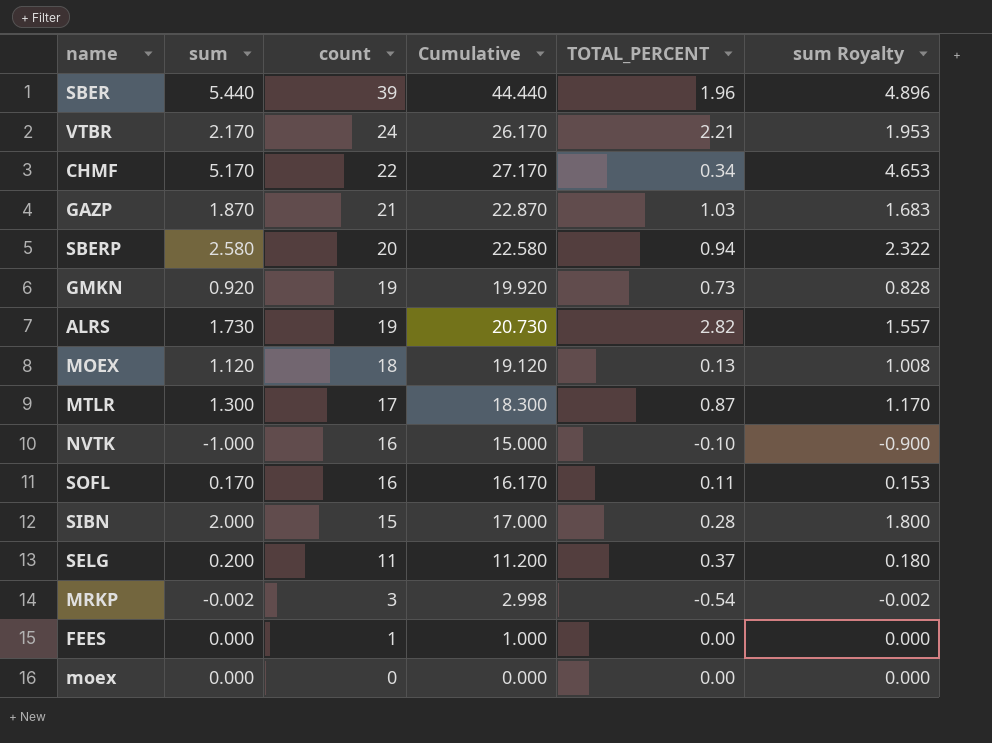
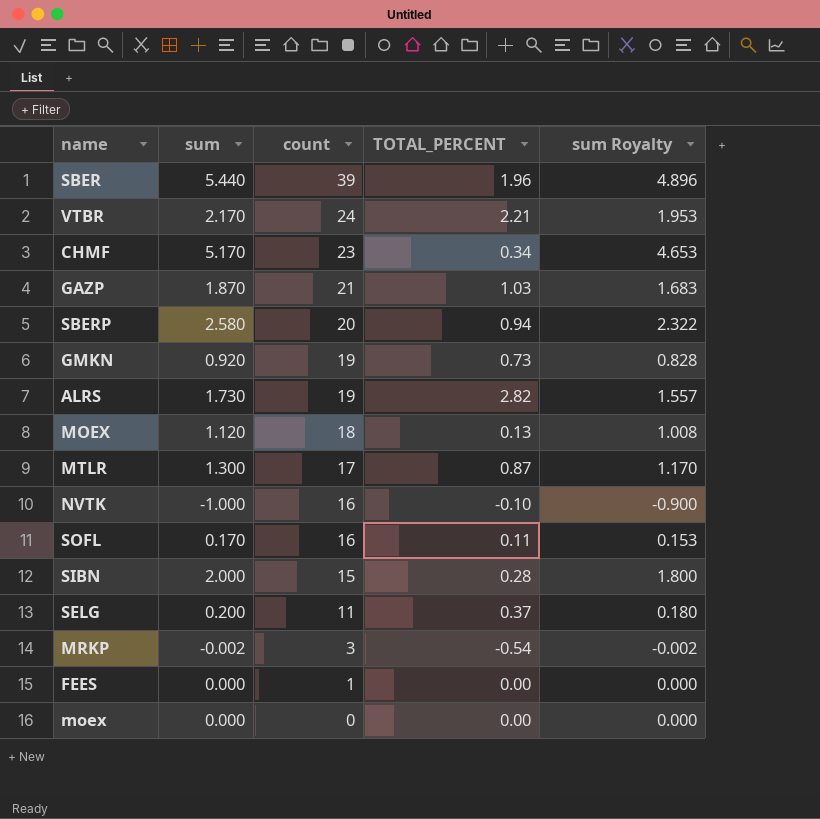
column Cumulative | formula: [sum] + [count] -> none
CHMF | count: 22 -> 23

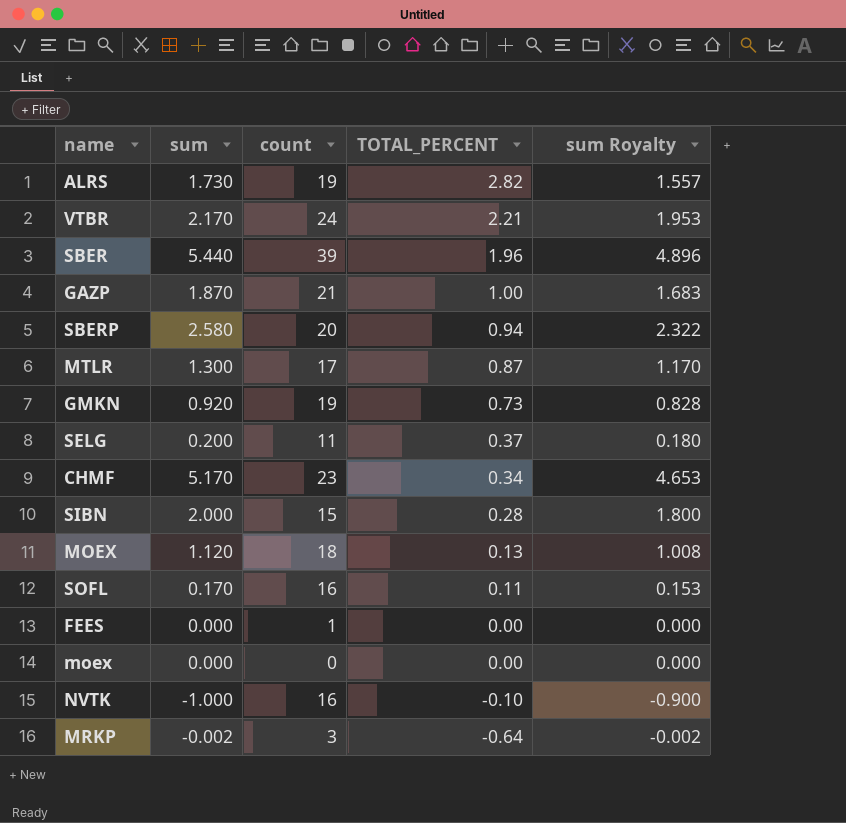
row order: count descending -> TOTAL_PERCENT descending
GAZP | TOTAL_PERCENT: 1.03 -> 1.00
MRKP | TOTAL_PERCENT: -0.54 -> -0.64

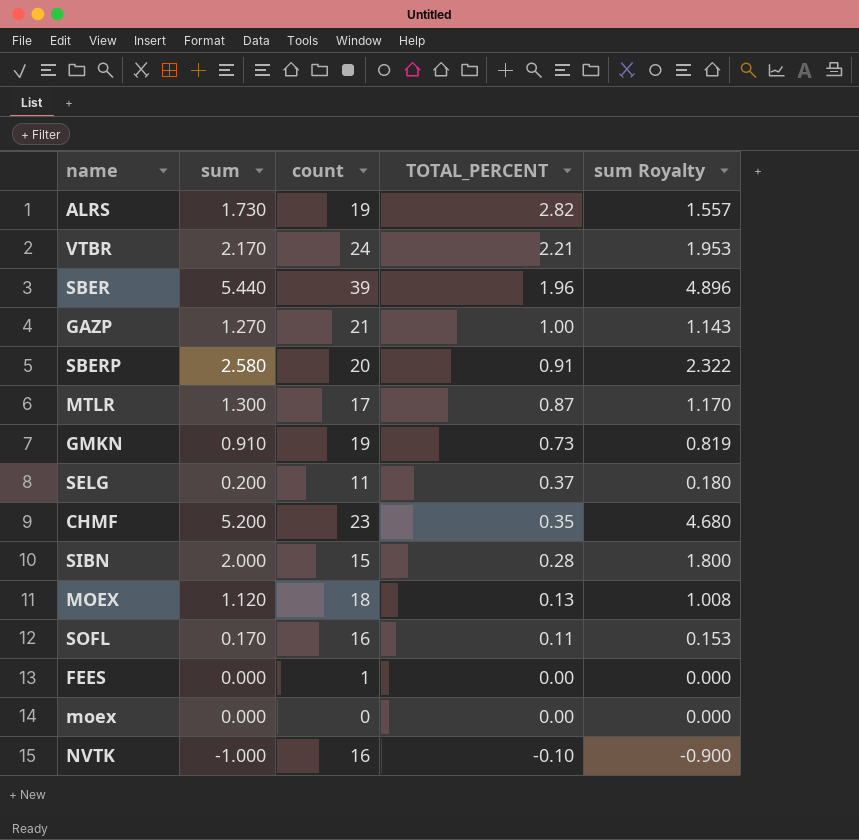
row MRKP: -0.002 | 3 | -0.64 | -0.002 -> none
GAZP | sum: 1.870 -> 1.270
GAZP | sum Royalty: 1.683 -> 1.143
SBERP | TOTAL_PERCENT: 0.94 -> 0.91
GMKN | sum: 0.920 -> 0.910
GMKN | sum Royalty: 0.828 -> 0.819
CHMF | sum: 5.170 -> 5.200
CHMF | TOTAL_PERCENT: 0.34 -> 0.35
CHMF | sum Royalty: 4.653 -> 4.680

